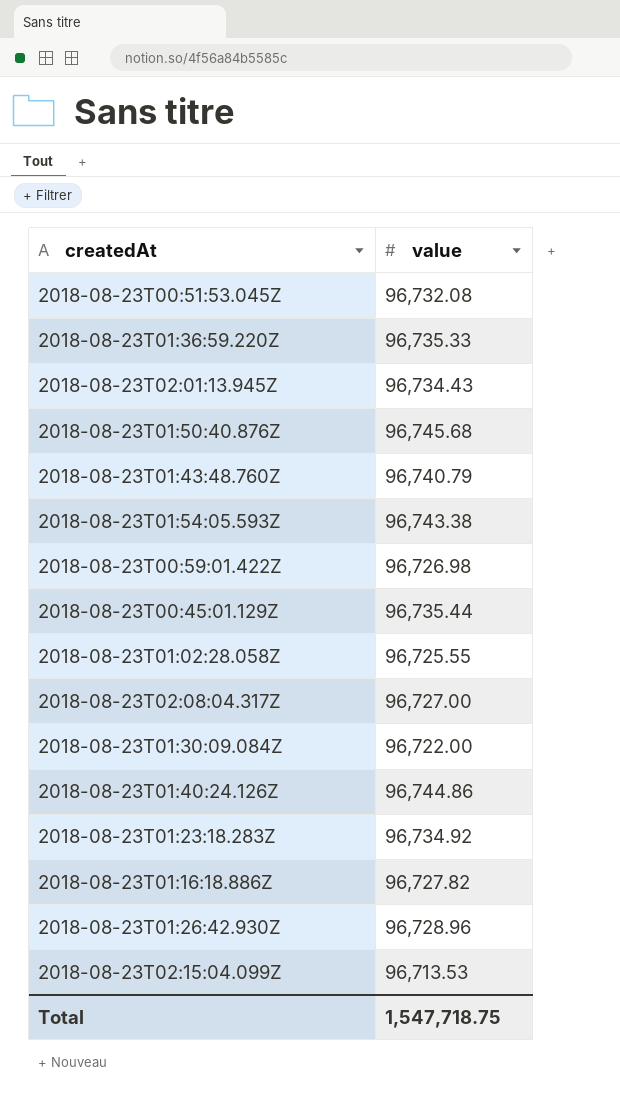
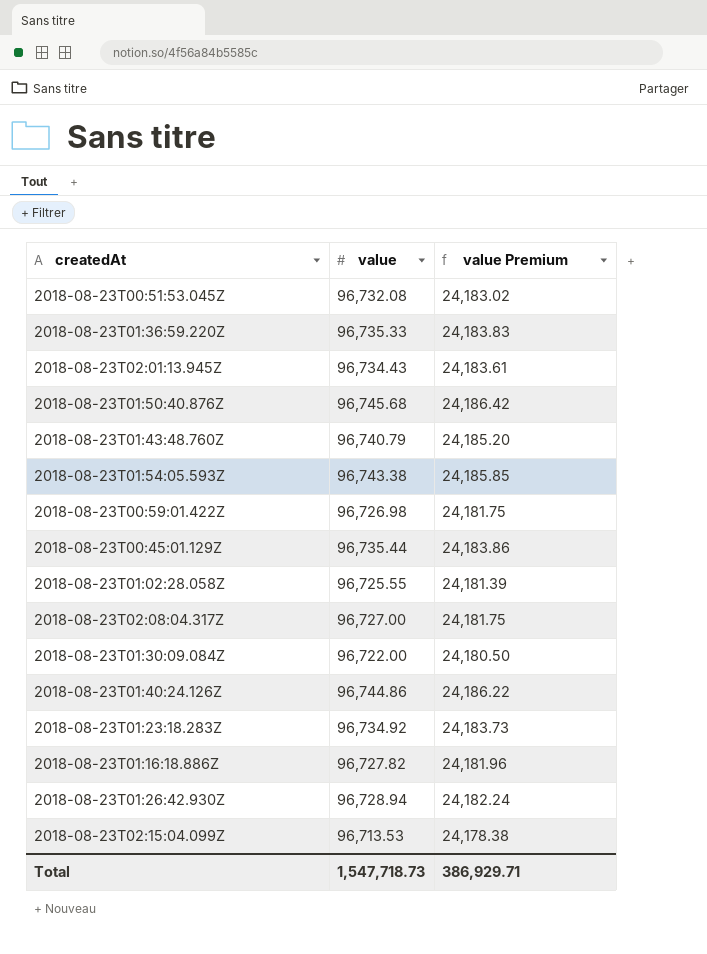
column value Premium | formula: none -> [value] * 0.25
2018-08-23T01:26:42.930Z | value: 96,728.96 -> 96,728.94
Total | value: 1,547,718.75 -> 1,547,718.73

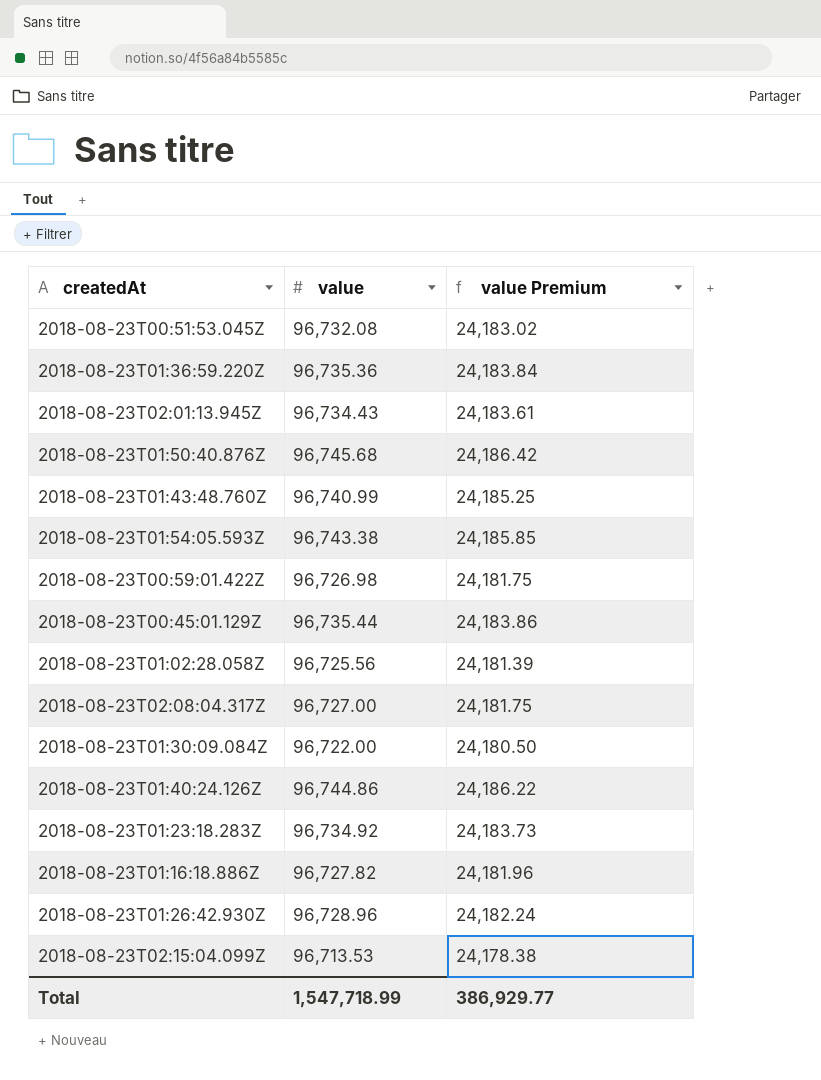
2018-08-23T01:36:59.220Z | value: 96,735.33 -> 96,735.36
2018-08-23T01:36:59.220Z | value Premium: 24,183.83 -> 24,183.84
2018-08-23T01:43:48.760Z | value: 96,740.79 -> 96,740.99
2018-08-23T01:43:48.760Z | value Premium: 24,185.20 -> 24,185.25
2018-08-23T01:02:28.058Z | value: 96,725.55 -> 96,725.56
2018-08-23T01:26:42.930Z | value: 96,728.94 -> 96,728.96
Total | value: 1,547,718.73 -> 1,547,718.99
Total | value Premium: 386,929.71 -> 386,929.77

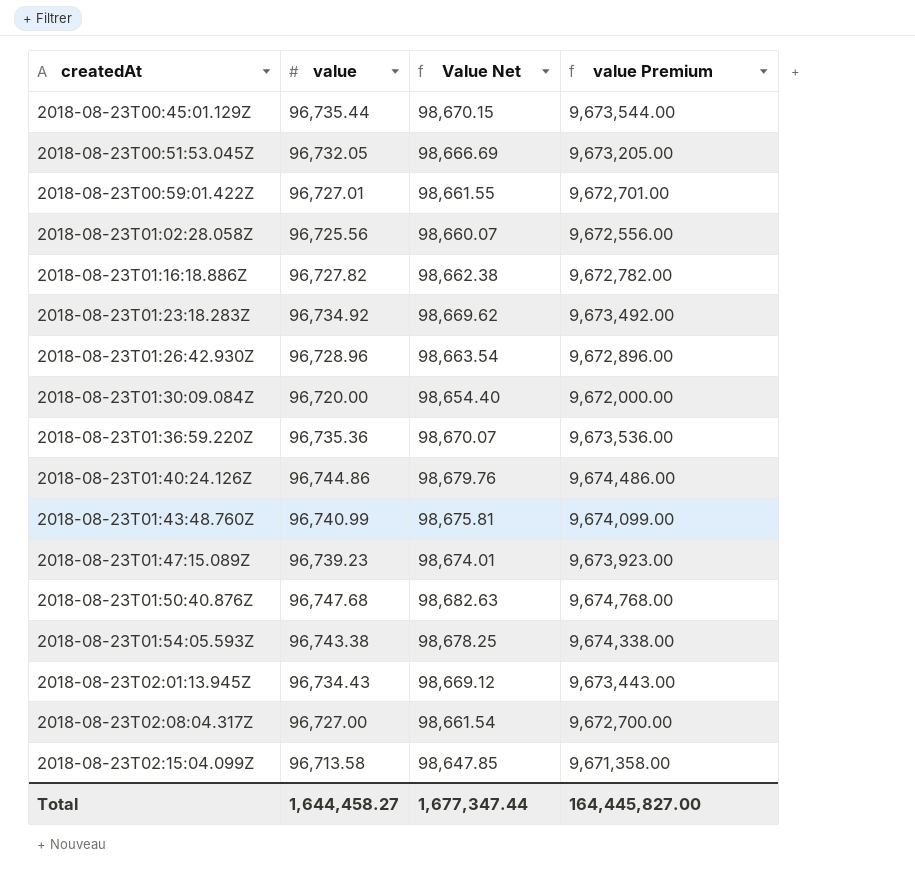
row order: none -> createdAt ascending
column Value Net | formula: none -> [value] * 1.02
column value Premium | formula: [value] * 0.25 -> [value] * 100
2018-08-23T00:51:53.045Z | value: 96,732.08 -> 96,732.05
2018-08-23T00:59:01.422Z | value: 96,726.98 -> 96,727.01
2018-08-23T01:30:09.084Z | value: 96,722.00 -> 96,720.00
row 2018-08-23T01:47:15.089Z: none -> 96,739.23 | 98,674.01 | 9,673,923.00
2018-08-23T01:50:40.876Z | value: 96,745.68 -> 96,747.68
2018-08-23T02:15:04.099Z | value: 96,713.53 -> 96,713.58
Total | value: 1,547,718.99 -> 1,644,458.27
Total | value Premium: 386,929.77 -> 164,445,827.00

